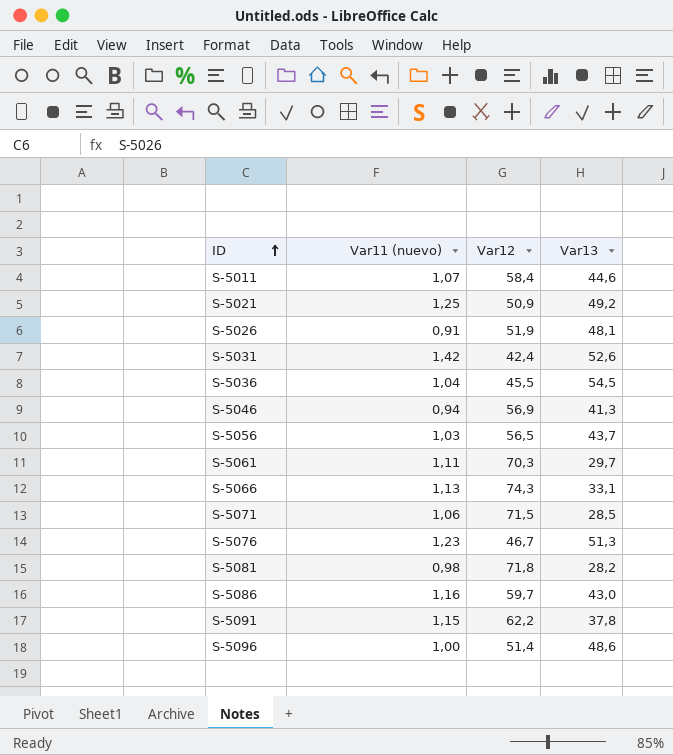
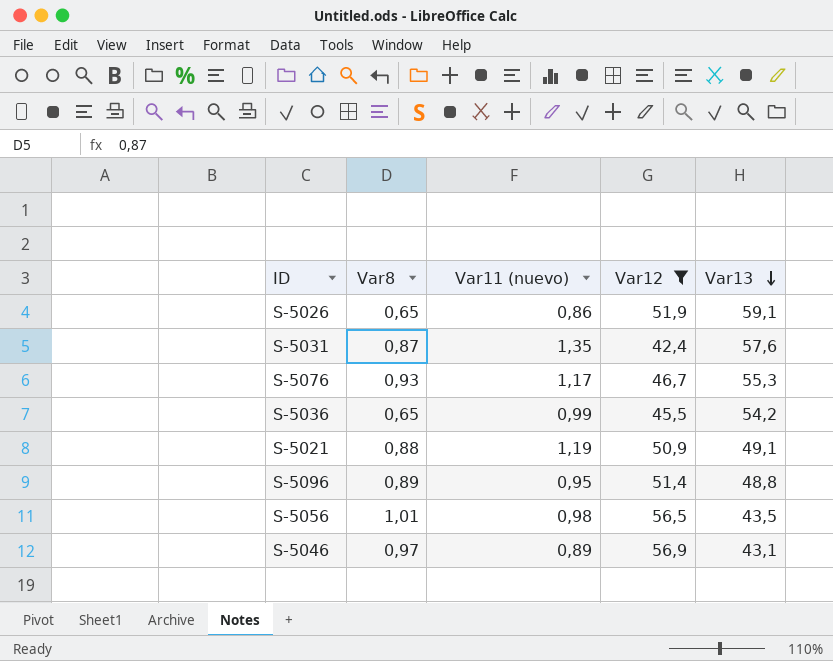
filter: none -> Var12 <= 56,9
row order: ID ascending -> Var13 descending
column Var8 | position: none -> 2
S-5026 | Var11 (nuevo): 0,91 -> 0,86
S-5026 | Var13: 48,1 -> 59,1
S-5031 | Var11 (nuevo): 1,42 -> 1,35
S-5031 | Var13: 52,6 -> 57,6
S-5076 | Var11 (nuevo): 1,23 -> 1,17
S-5076 | Var13: 51,3 -> 55,3
S-5036 | Var11 (nuevo): 1,04 -> 0,99
S-5036 | Var13: 54,5 -> 54,2
S-5021 | Var11 (nuevo): 1,25 -> 1,19
S-5021 | Var13: 49,2 -> 49,1
S-5096 | Var11 (nuevo): 1,00 -> 0,95
S-5096 | Var13: 48,6 -> 48,8
S-5056 | Var11 (nuevo): 1,03 -> 0,98
S-5056 | Var13: 43,7 -> 43,5
S-5046 | Var11 (nuevo): 0,94 -> 0,89
S-5046 | Var13: 41,3 -> 43,1

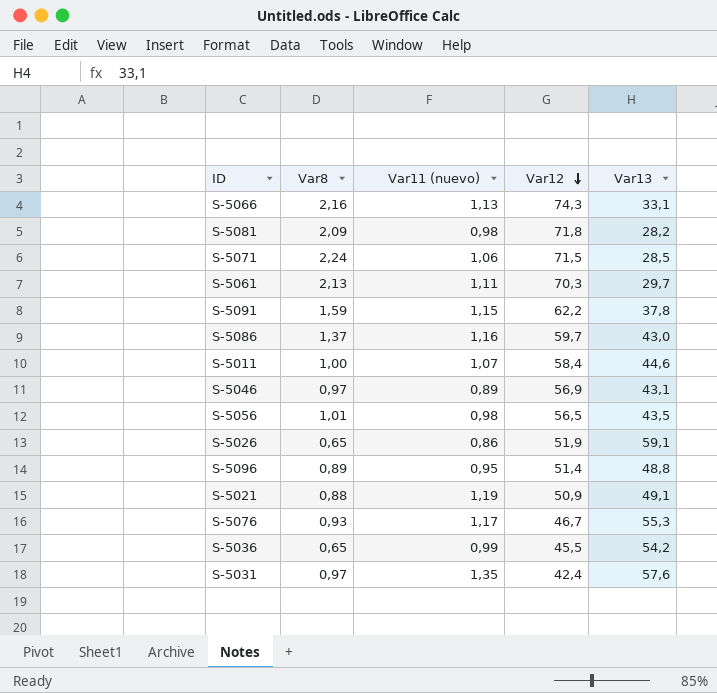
filter: Var12 <= 56,9 -> none
row order: Var13 descending -> Var12 descending
S-5031 | Var8: 0,87 -> 0,97

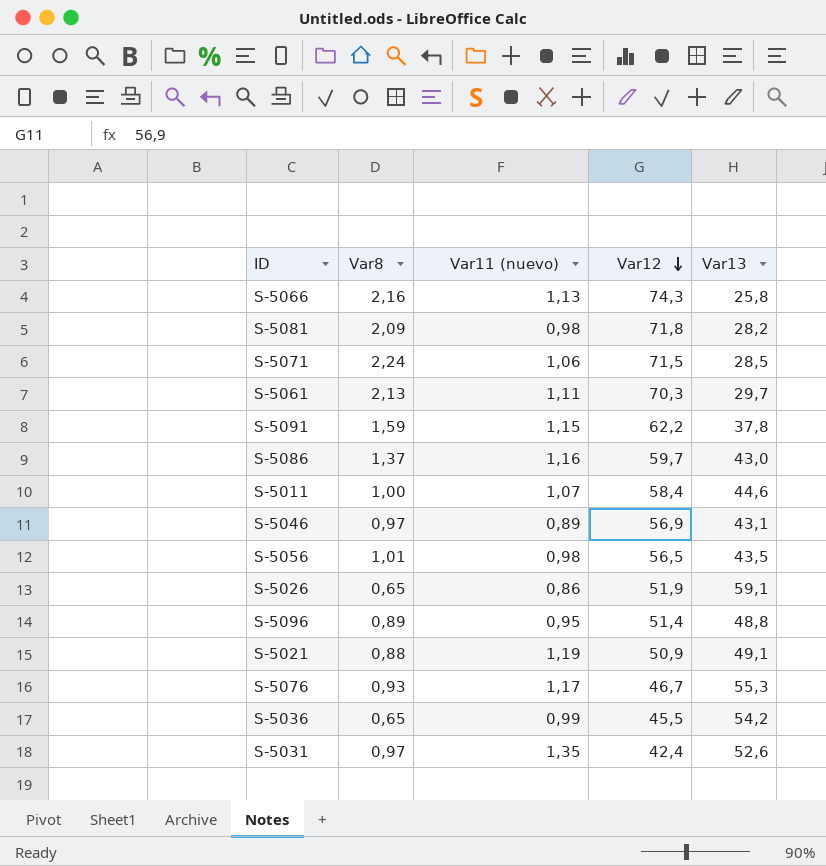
S-5066 | Var13: 33,1 -> 25,8
S-5031 | Var13: 57,6 -> 52,6

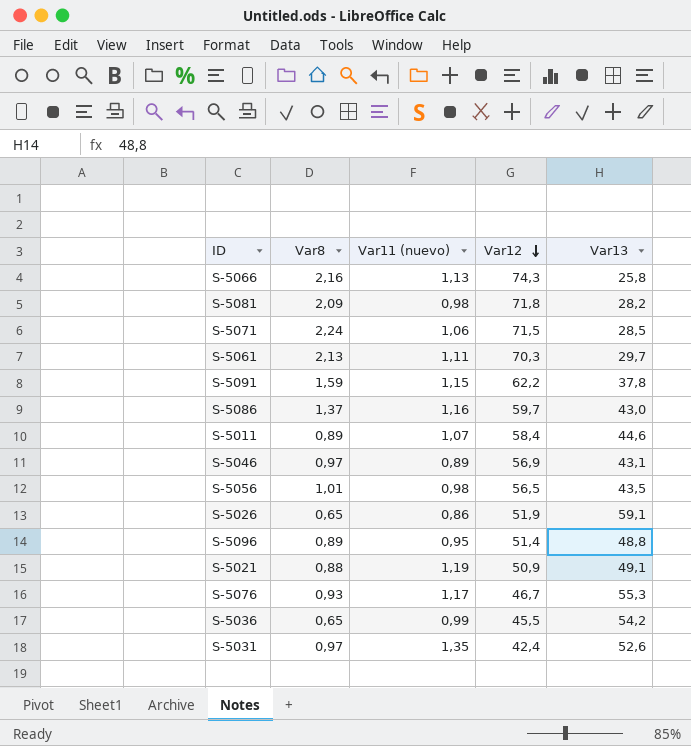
S-5011 | Var8: 1,00 -> 0,89

